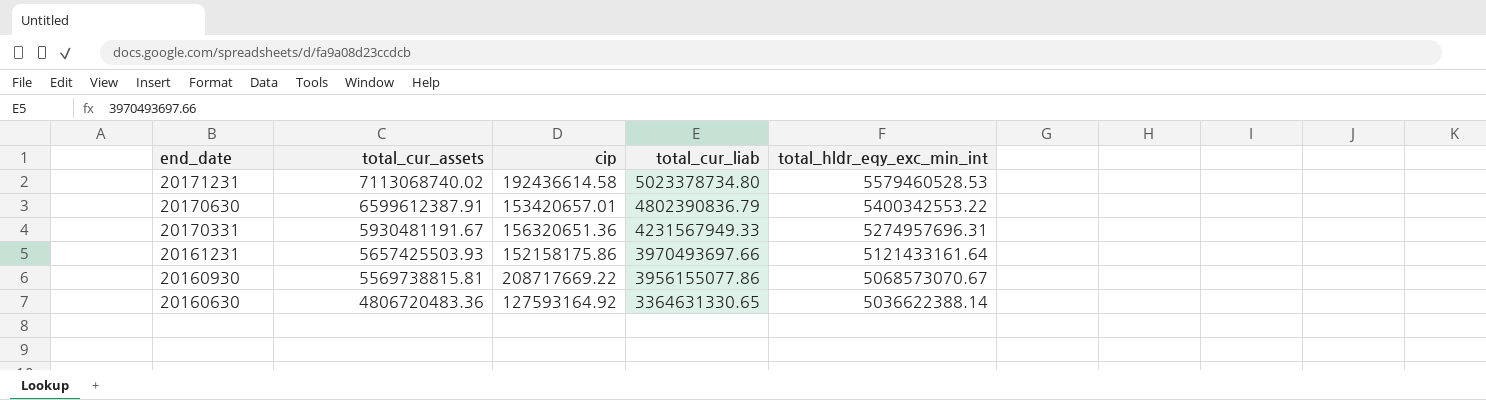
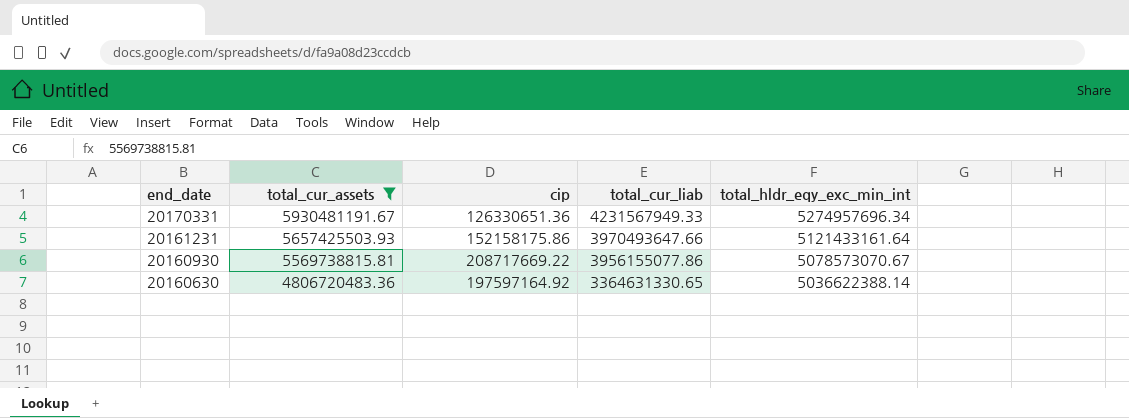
filter: none -> total_cur_assets <= 5930481191.67
20170331 | cip: 156320651.36 -> 126330651.36
20170331 | total_hldr_eqy_exc_min_int: 5274957696.31 -> 5274957696.34
20161231 | total_cur_liab: 3970493697.66 -> 3970493647.66
20160930 | total_hldr_eqy_exc_min_int: 5068573070.67 -> 5078573070.67
20160630 | cip: 127593164.92 -> 197597164.92

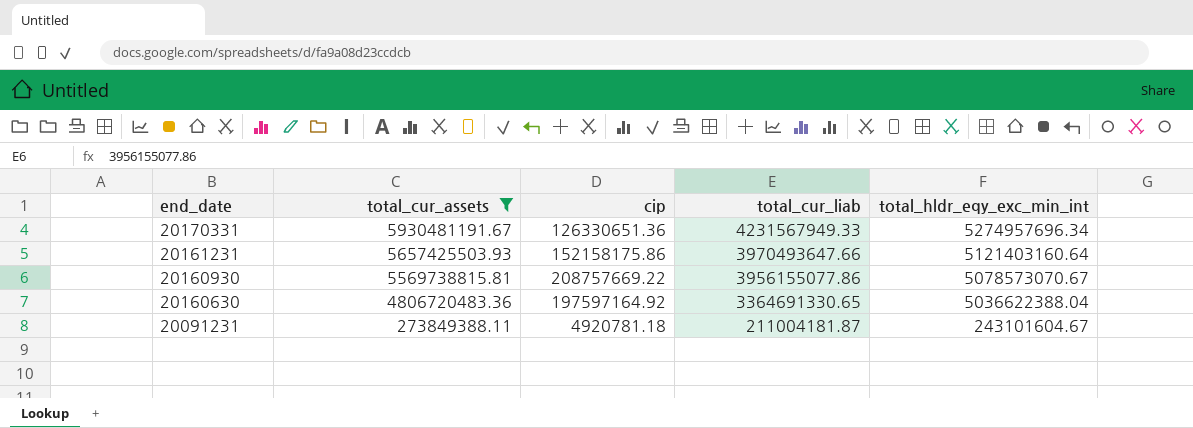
20161231 | total_hldr_eqy_exc_min_int: 5121433161.64 -> 5121403160.64
20160930 | cip: 208717669.22 -> 208757669.22
20160630 | total_cur_liab: 3364631330.65 -> 3364691330.65
20160630 | total_hldr_eqy_exc_min_int: 5036622388.14 -> 5036622388.04
row 20091231: none -> 273849388.11 | 4920781.18 | 211004181.87 | 243101604.67

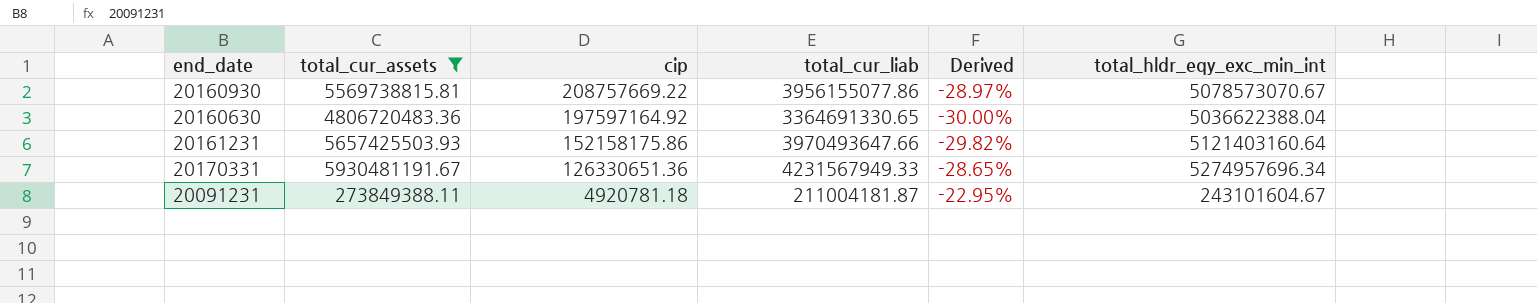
row order: end_date descending -> cip descending
column Derived | formula: none -> ([total_cur_liab] - [total_cur_assets]) / [total_cur_assets]

